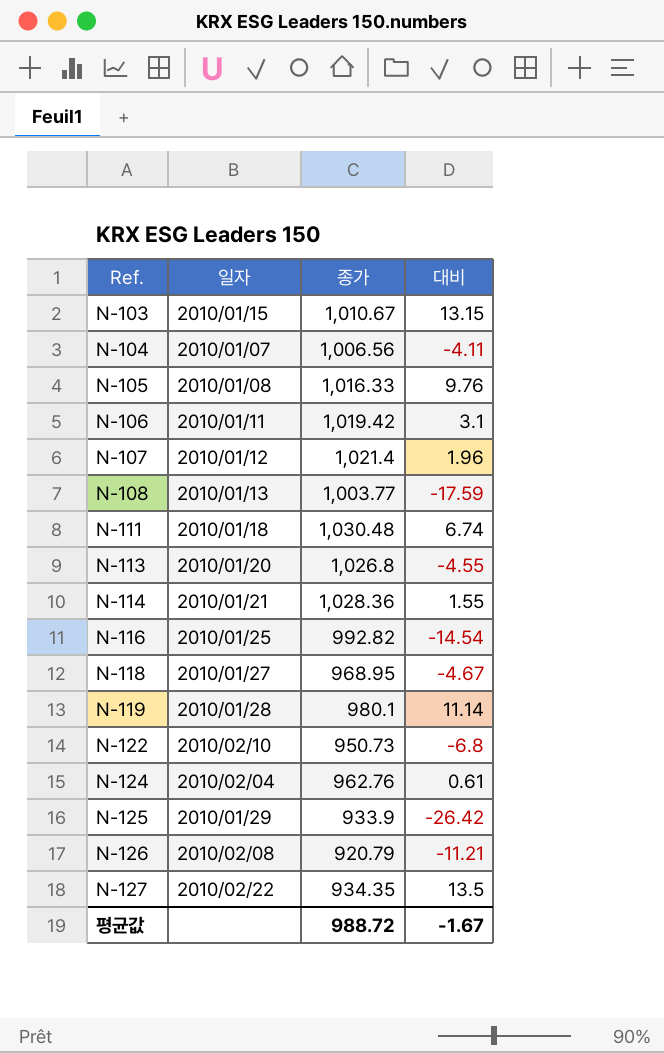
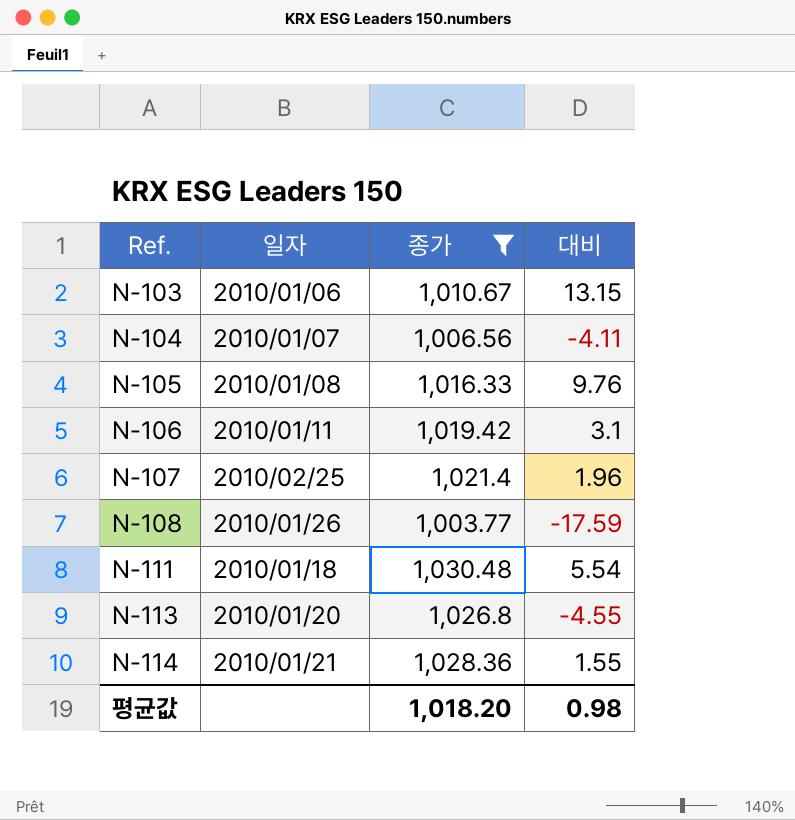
filter: none -> 종가 >= 1,003.77
N-103 | 일자: 2010/01/15 -> 2010/01/06
N-107 | 일자: 2010/01/12 -> 2010/02/25
N-108 | 일자: 2010/01/13 -> 2010/01/26
N-111 | 대비: 6.74 -> 5.54
평균값 | 종가: 988.72 -> 1,018.20
평균값 | 대비: -1.67 -> 0.98

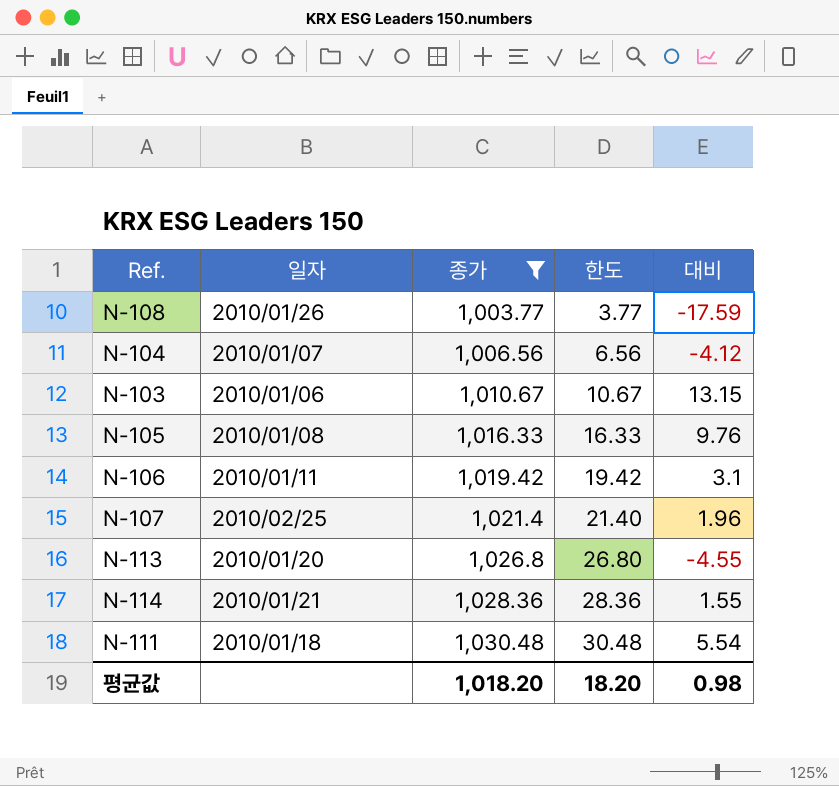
row order: Ref. ascending -> 종가 ascending
column 한도 | formula: none -> [종가] - 1000
N-104 | 대비: -4.11 -> -4.12

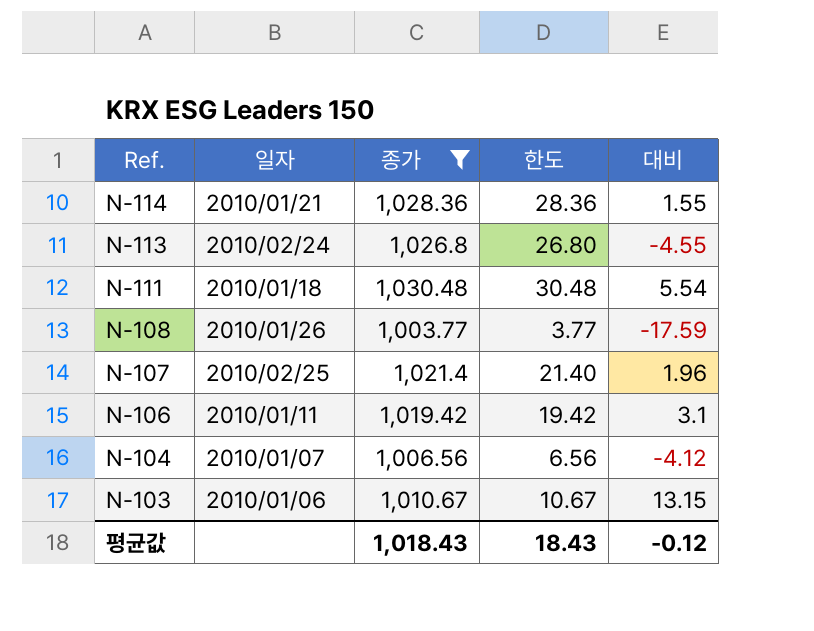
row order: 종가 ascending -> Ref. descending
row N-105: 2010/01/08 | 1,016.33 | 16.33 | 9.76 -> none
N-113 | 일자: 2010/01/20 -> 2010/02/24
평균값 | 종가: 1,018.20 -> 1,018.43
평균값 | 한도: 18.20 -> 18.43
평균값 | 대비: 0.98 -> -0.12

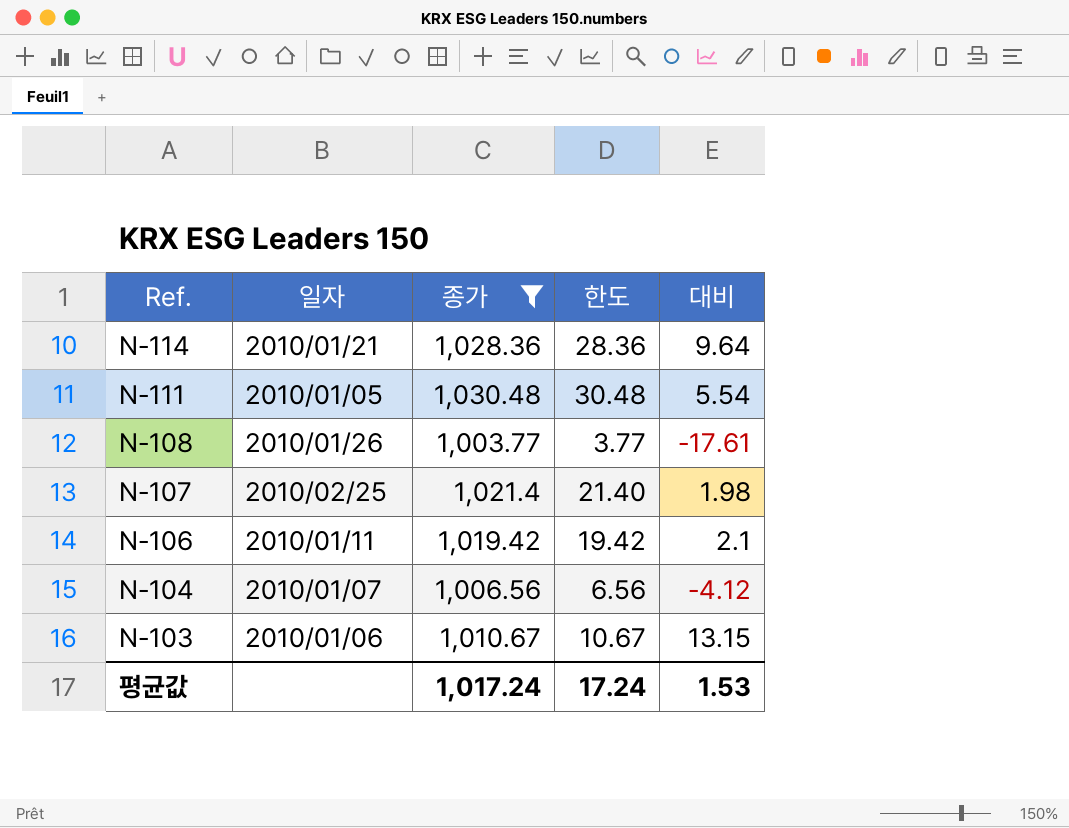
row N-113: 2010/02/24 | 1,026.8 | 26.80 | -4.55 -> none
N-114 | 대비: 1.55 -> 9.64
N-111 | 일자: 2010/01/18 -> 2010/01/05
N-108 | 대비: -17.59 -> -17.61
N-107 | 대비: 1.96 -> 1.98
N-106 | 대비: 3.1 -> 2.1
평균값 | 종가: 1,018.43 -> 1,017.24
평균값 | 한도: 18.43 -> 17.24
평균값 | 대비: -0.12 -> 1.53

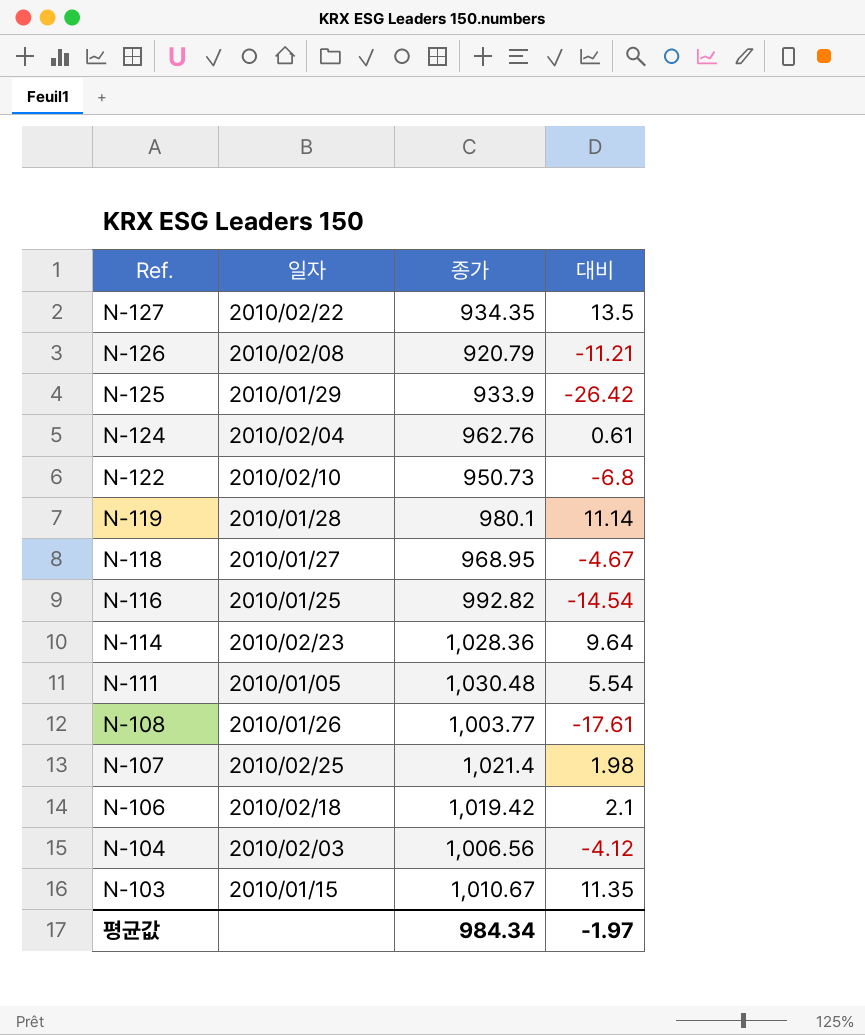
filter: 종가 >= 1,003.77 -> none
column 한도 | formula: [종가] - 1000 -> none
N-114 | 일자: 2010/01/21 -> 2010/02/23
N-106 | 일자: 2010/01/11 -> 2010/02/18
N-104 | 일자: 2010/01/07 -> 2010/02/03
N-103 | 일자: 2010/01/06 -> 2010/01/15
N-103 | 대비: 13.15 -> 11.35
평균값 | 종가: 1,017.24 -> 984.34
평균값 | 대비: 1.53 -> -1.97

